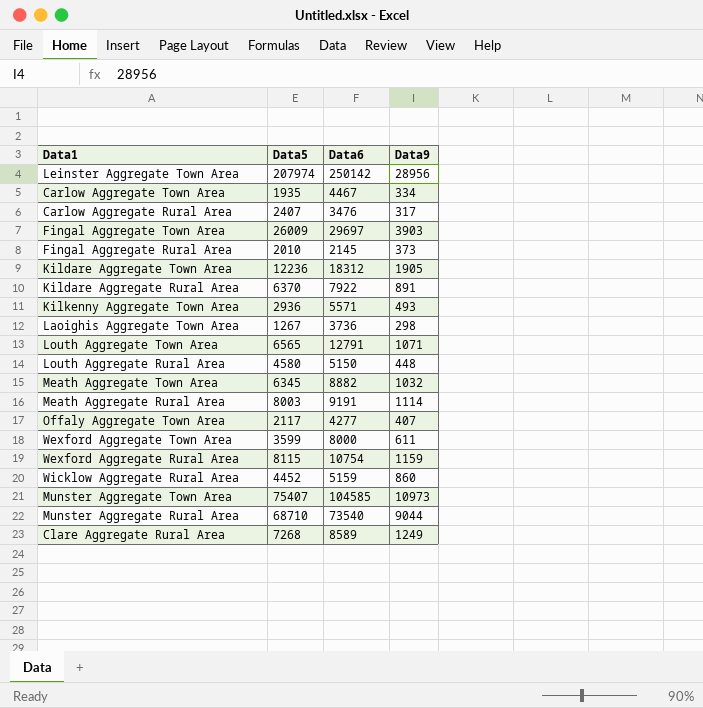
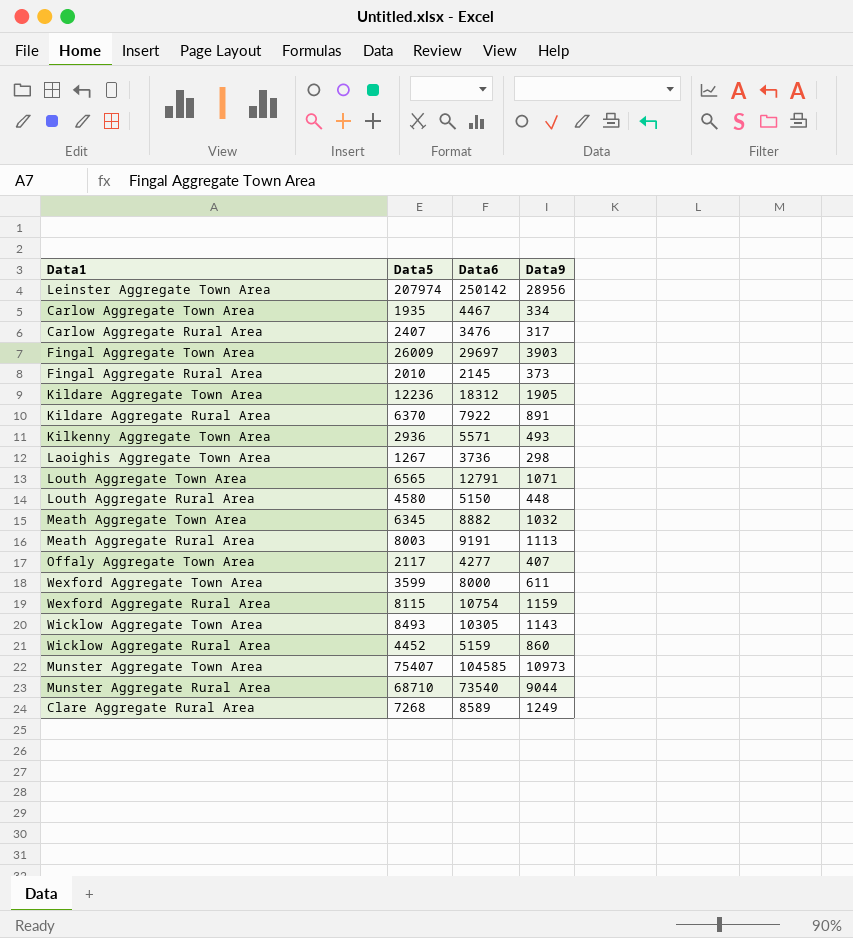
Meath Aggregate Rural Area | Data9: 1114 -> 1113
row Wicklow Aggregate Town Area: none -> 8493 | 10305 | 1143

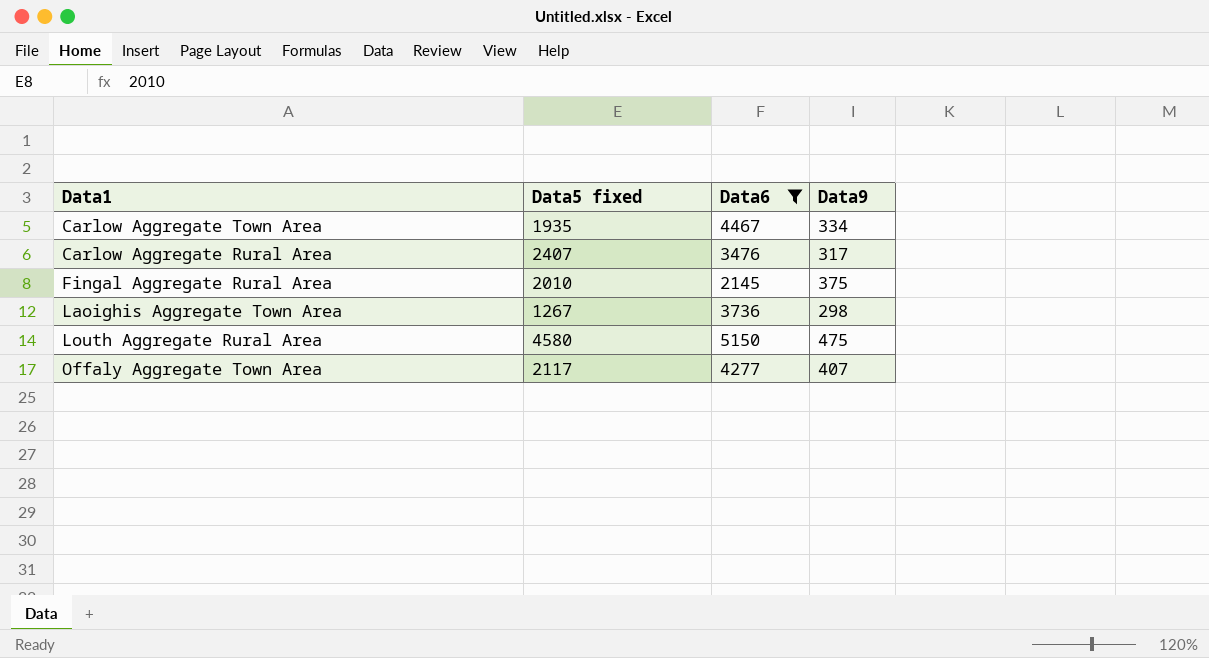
filter: none -> Data6 <= 5150
column name: Data5 -> Data5 fixed
Fingal Aggregate Rural Area | Data9: 373 -> 375
Louth Aggregate Rural Area | Data9: 448 -> 475

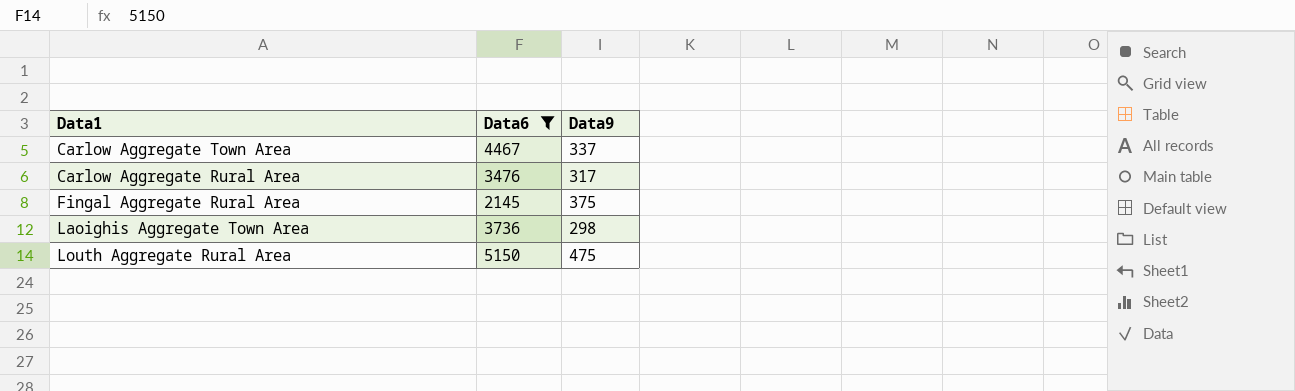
column Data5 fixed | position: 2 -> none
row Offaly Aggregate Town Area: 2117 | 4277 | 407 -> none
Carlow Aggregate Town Area | Data9: 334 -> 337

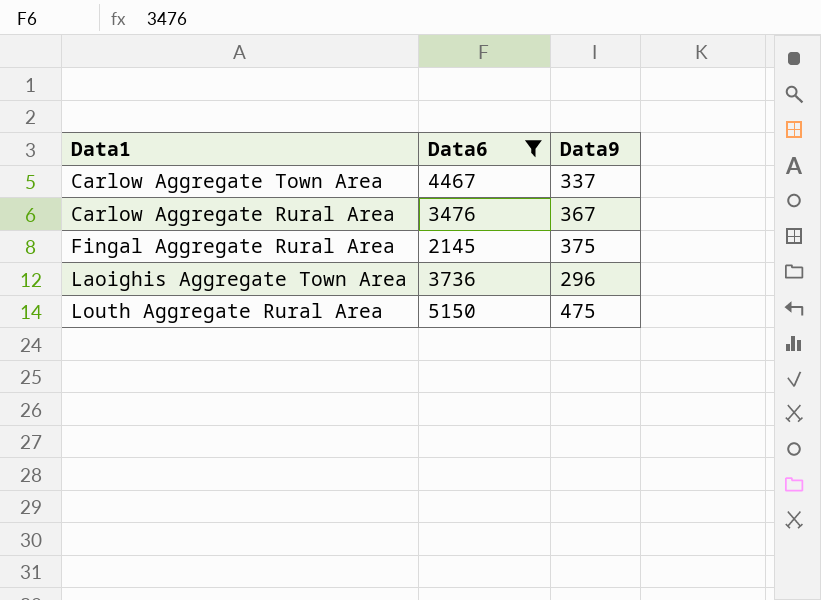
Carlow Aggregate Rural Area | Data9: 317 -> 367
Laoighis Aggregate Town Area | Data9: 298 -> 296

